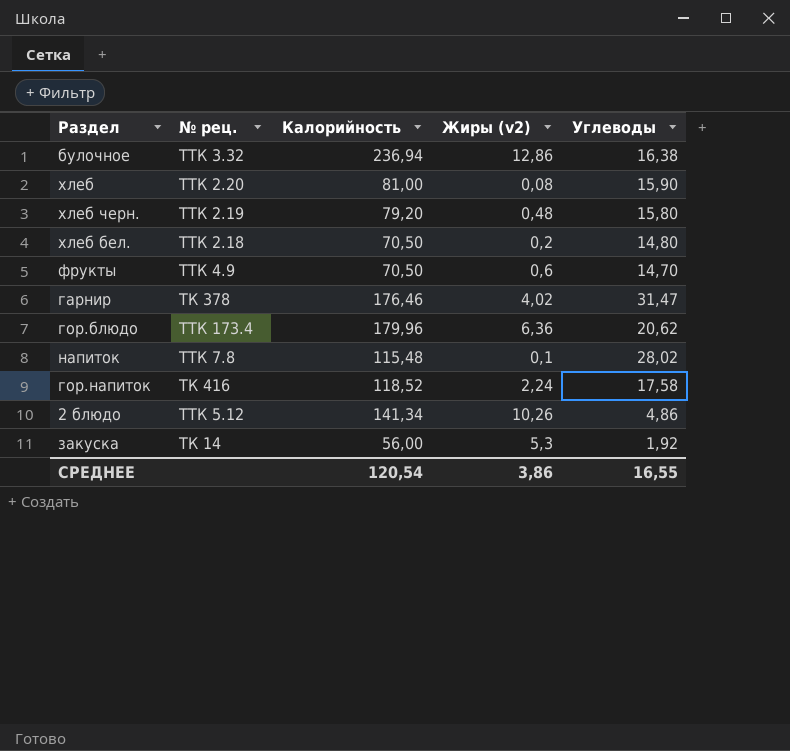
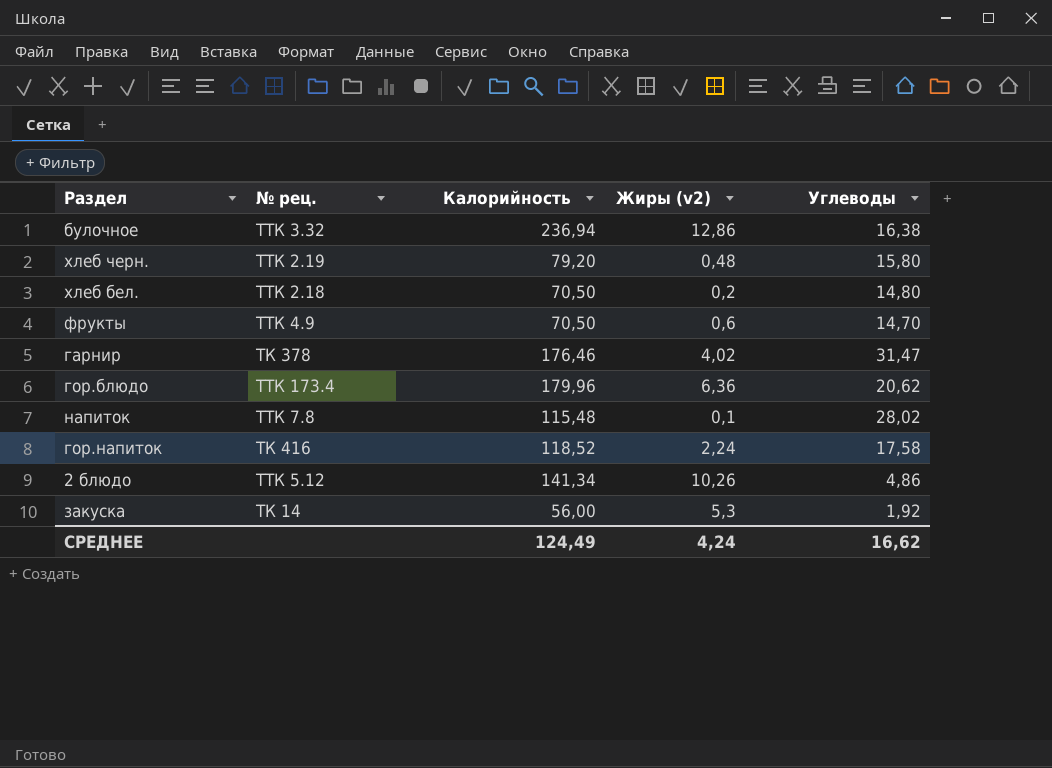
row хлеб: ТТК 2.20 | 81,00 | 0,08 | 15,90 -> none
СРЕДНЕЕ | Калорийность: 120,54 -> 124,49
СРЕДНЕЕ | Жиры (v2): 3,86 -> 4,24
СРЕДНЕЕ | Углеводы: 16,55 -> 16,62

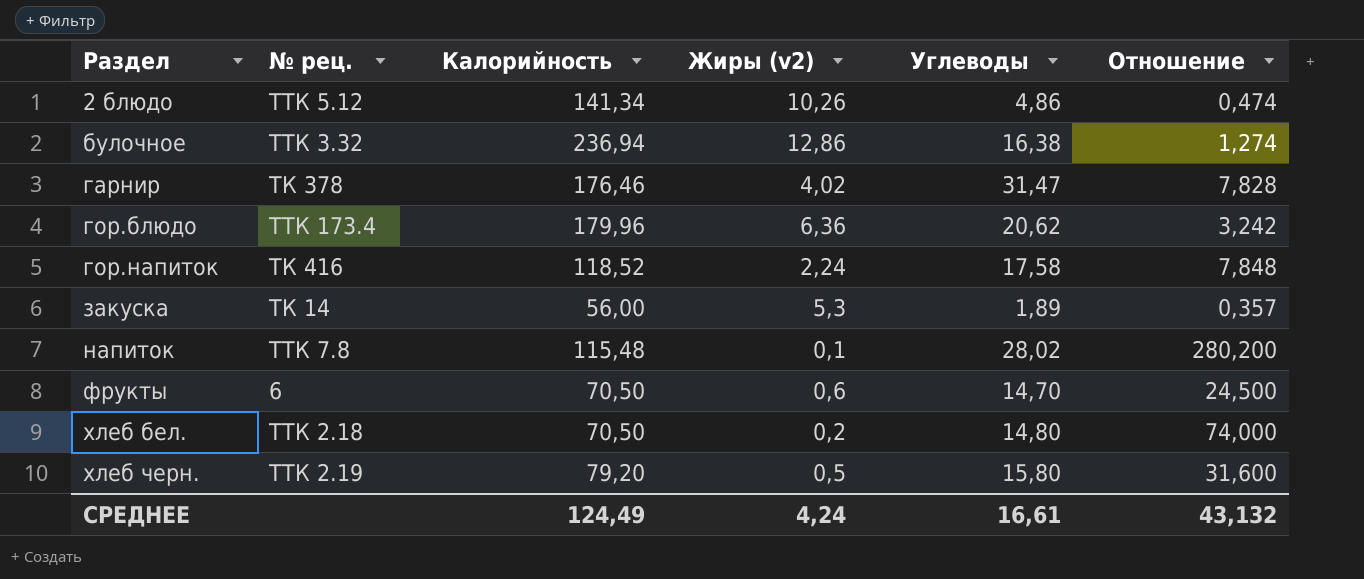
row order: none -> Раздел ascending
column Отношение | formula: none -> [Углеводы] / [Жиры (v2)]
закуска | Углеводы: 1,92 -> 1,89
фрукты | № рец.: ТТК 4.9 -> 6
хлеб черн. | Жиры (v2): 0,48 -> 0,5
СРЕДНЕЕ | Углеводы: 16,62 -> 16,61

